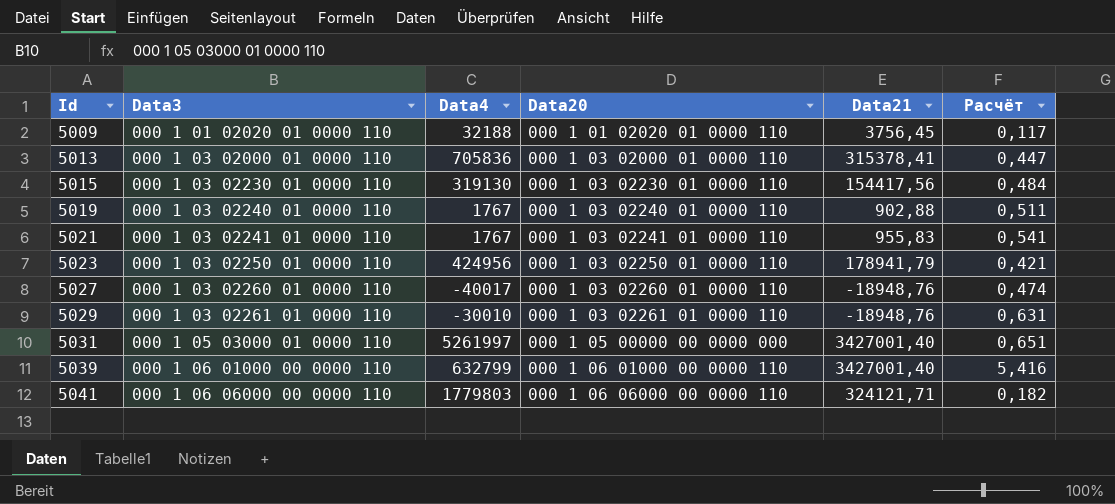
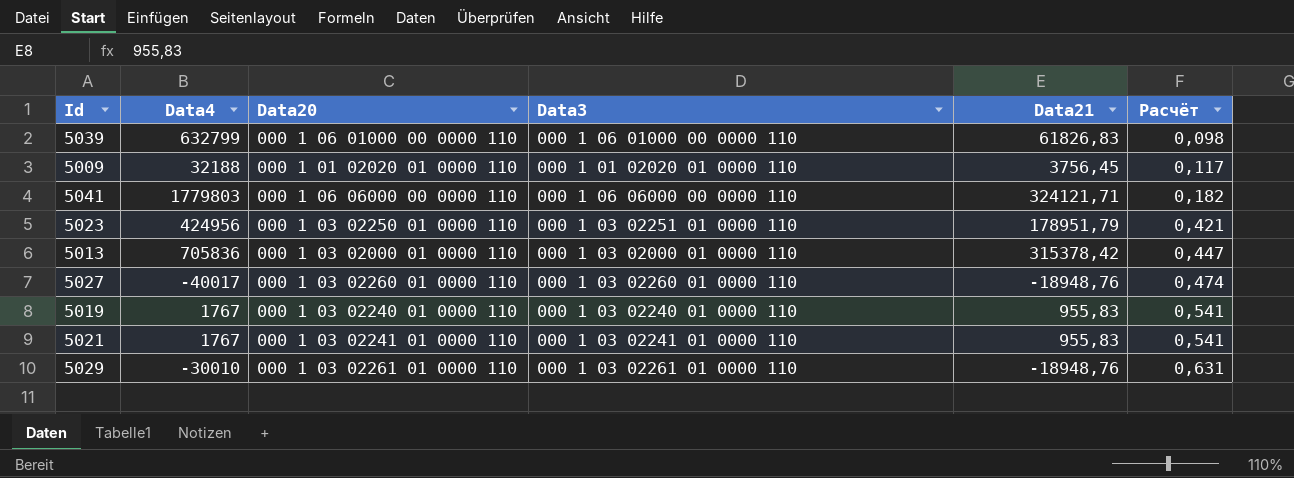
row order: Id ascending -> Расчёт ascending
column Data3 | position: 2 -> 4
row 5015: 000 1 03 02230 01 0000 110 | 319130 | 000 1 03 02230 01 0000 110 | 154417,56 | 0,484 -> none
row 5031: 000 1 05 03000 01 0000 110 | 5261997 | 000 1 05 00000 00 0000 000 | 3427001,40 | 0,651 -> none
5039 | Data21: 3427001,40 -> 61826,83
5039 | Расчёт: 5,416 -> 0,098
5023 | Data3: 000 1 03 02250 01 0000 110 -> 000 1 03 02251 01 0000 110
5023 | Data21: 178941,79 -> 178951,79
5013 | Data21: 315378,41 -> 315378,42
5019 | Data21: 902,88 -> 955,83
5019 | Расчёт: 0,511 -> 0,541

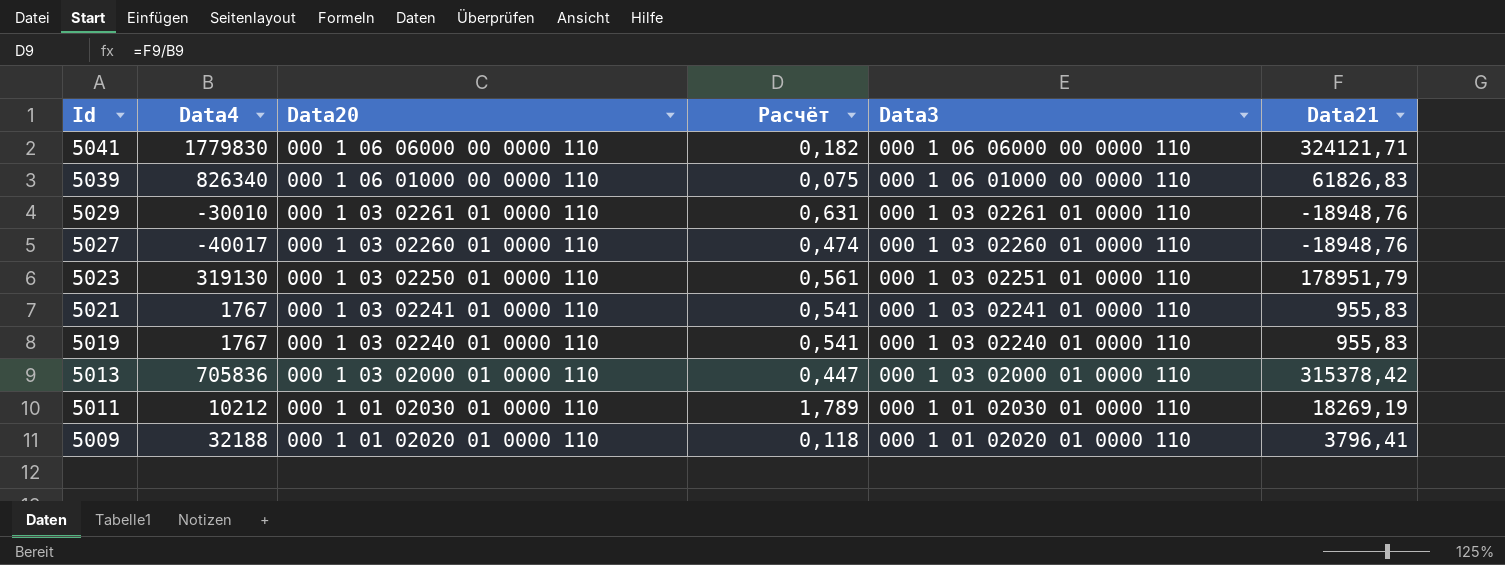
row order: Расчёт ascending -> Id descending
column Расчёт | position: 6 -> 4
5041 | Data4: 1779803 -> 1779830
5039 | Data4: 632799 -> 826340
5039 | Расчёт: 0,098 -> 0,075
5023 | Data4: 424956 -> 319130
5023 | Расчёт: 0,421 -> 0,561
row 5011: none -> 10212 | 000 1 01 02030 01 0000 110 | 1,789 | 000 1 01 02030 01 0000 110 | 18269,19
5009 | Расчёт: 0,117 -> 0,118
5009 | Data21: 3756,45 -> 3796,41

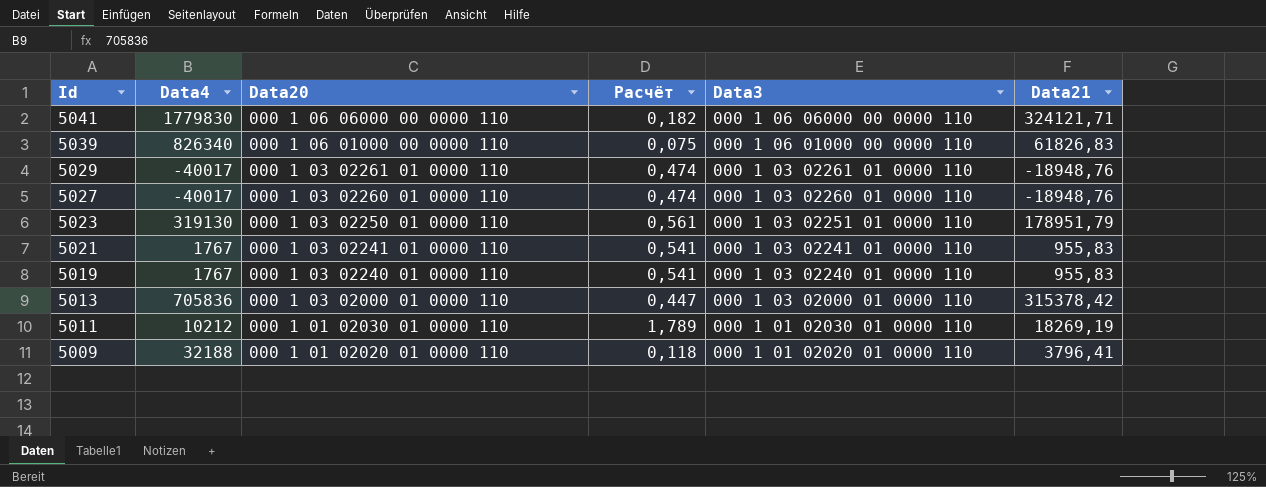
5029 | Data4: -30010 -> -40017
5029 | Расчёт: 0,631 -> 0,474

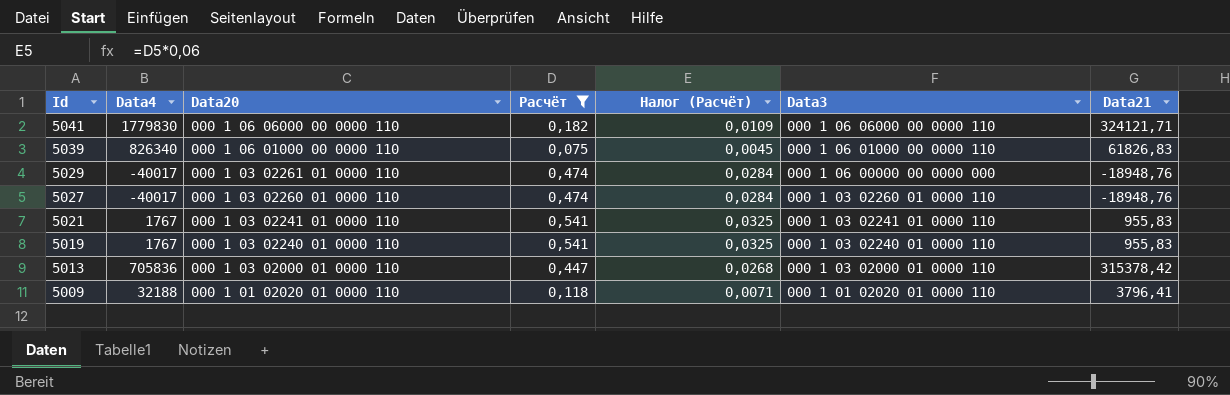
filter: none -> Расчёт <= 0,541
column Налог (Расчёт) | formula: none -> [Расчёт] * 0,06
5029 | Data3: 000 1 03 02261 01 0000 110 -> 000 1 06 00000 00 0000 000

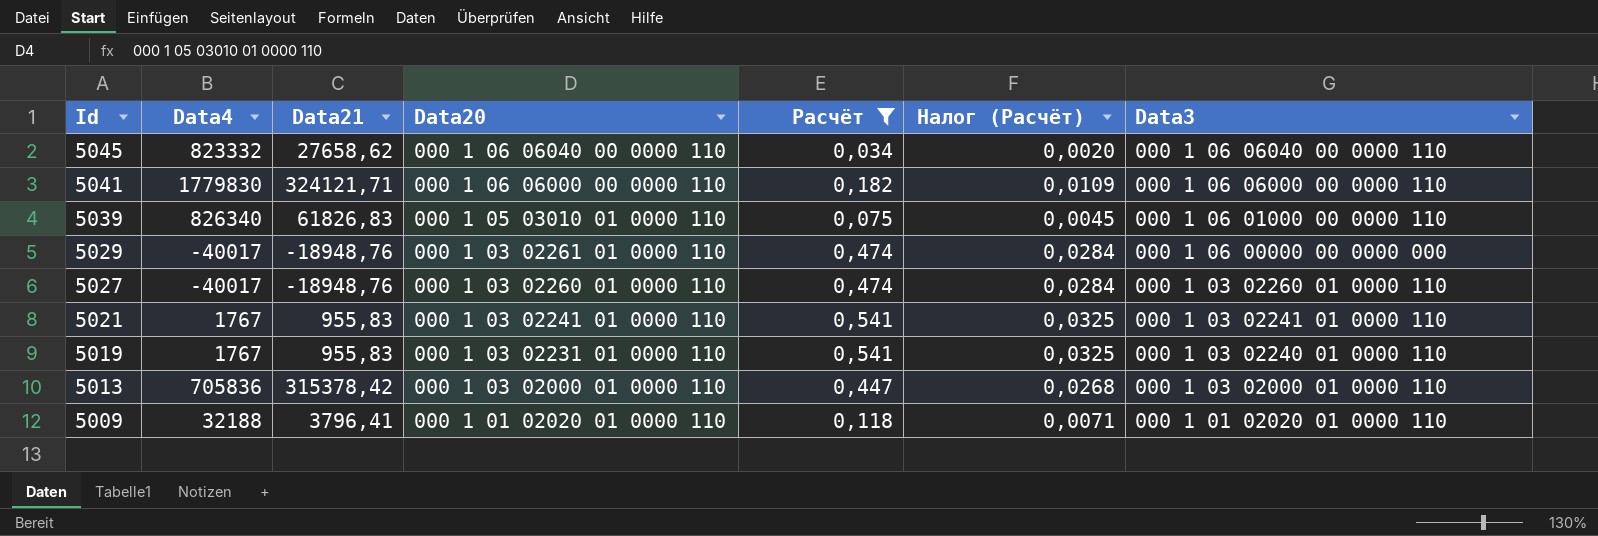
column Data21 | position: 7 -> 3
row 5045: none -> 823332 | 27658,62 | 000 1 06 06040 00 0000 110 | 0,034 | 0,0020 | 000 1 06 06040 00 0000 110
5039 | Data20: 000 1 06 01000 00 0000 110 -> 000 1 05 03010 01 0000 110
5019 | Data20: 000 1 03 02240 01 0000 110 -> 000 1 03 02231 01 0000 110

